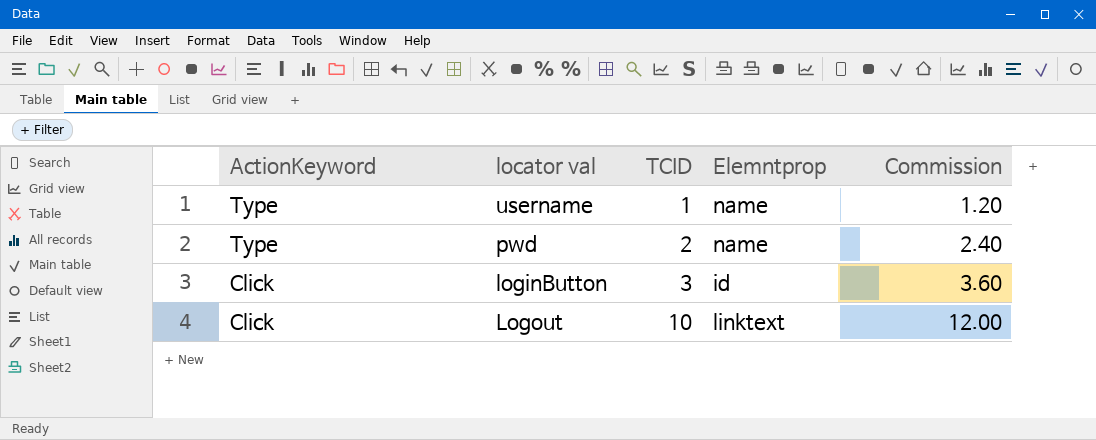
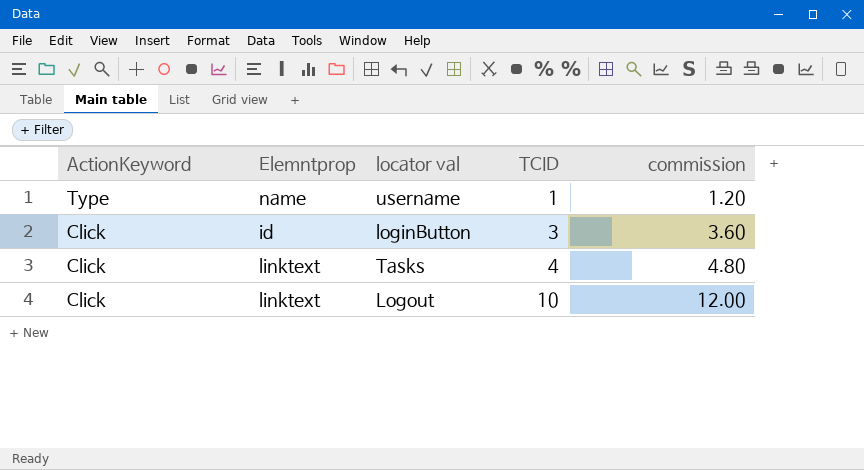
column Elemntprop | position: 4 -> 2
column name: Commission -> commission
row pwd: Type | 2 | name | 2.40 -> none
row Tasks: none -> Click | linktext | 4 | 4.80

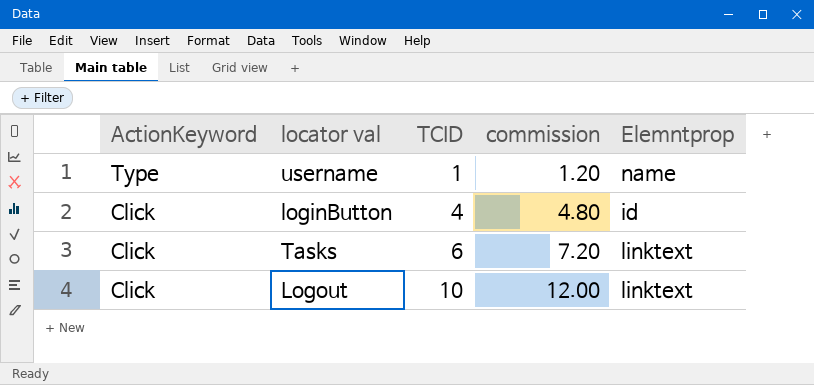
column Elemntprop | position: 2 -> 5
loginButton | TCID: 3 -> 4
loginButton | commission: 3.60 -> 4.80
Tasks | TCID: 4 -> 6
Tasks | commission: 4.80 -> 7.20

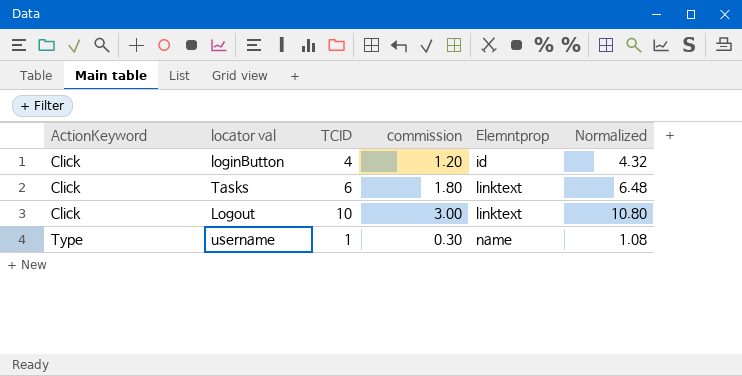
row order: ActionKeyword descending -> ActionKeyword ascending
column commission | formula: [TCID] * 1.2 -> [TCID] * 0.3
column Normalized | formula: none -> [TCID] * 1.08

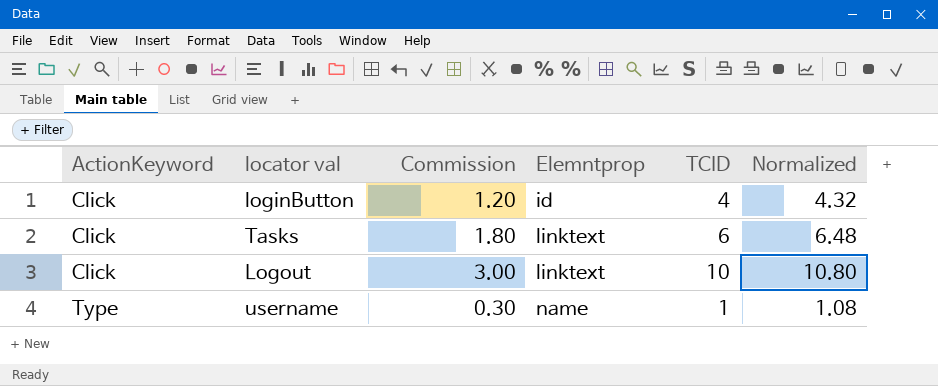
column name: commission -> Commission
column TCID | position: 3 -> 5

